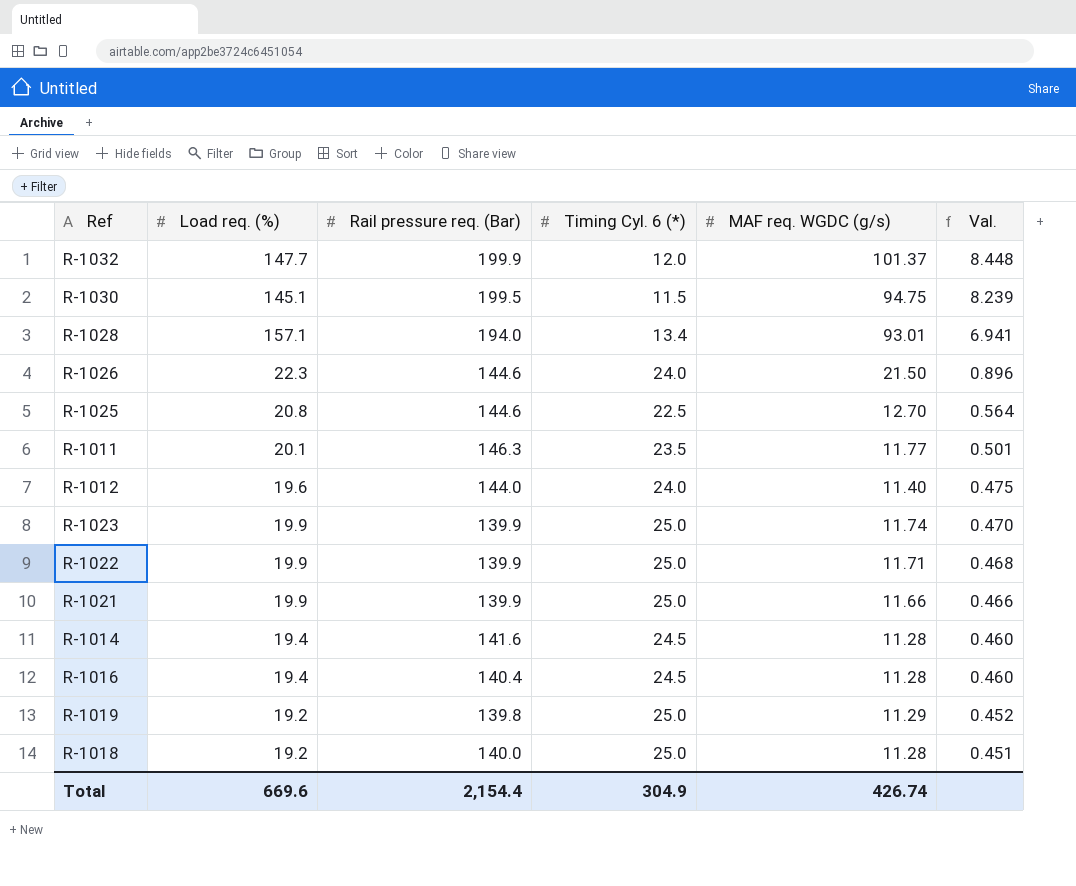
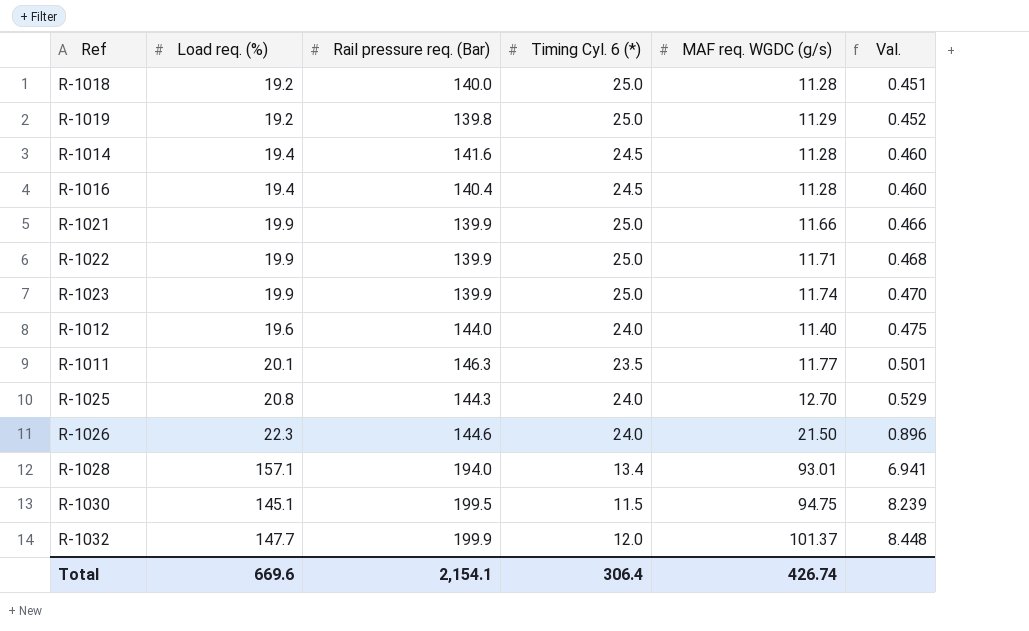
row order: Val. descending -> Val. ascending
R-1025 | Rail pressure req. (Bar): 144.6 -> 144.3
R-1025 | Timing Cyl. 6 (*): 22.5 -> 24.0
R-1025 | Val.: 0.564 -> 0.529
Total | Rail pressure req. (Bar): 2,154.4 -> 2,154.1
Total | Timing Cyl. 6 (*): 304.9 -> 306.4

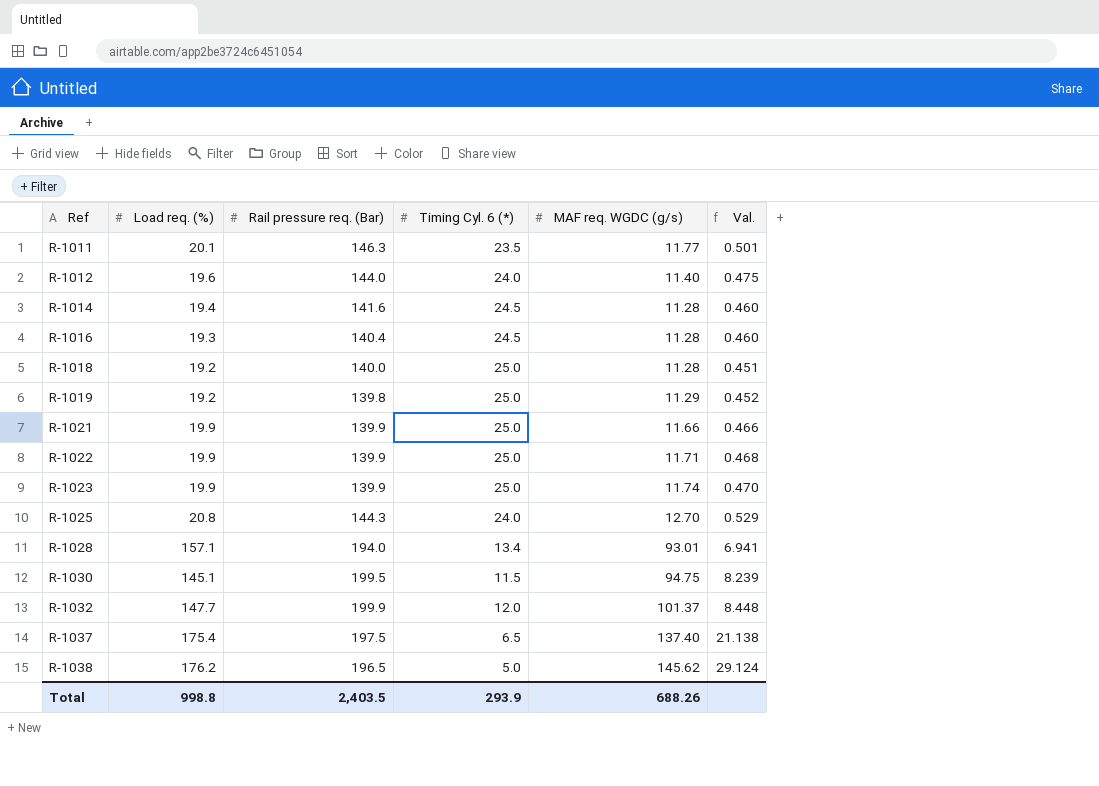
row order: Val. ascending -> Ref ascending
row R-1026: 22.3 | 144.6 | 24.0 | 21.50 | 0.896 -> none
R-1016 | Load req. (%): 19.4 -> 19.3
row R-1037: none -> 175.4 | 197.5 | 6.5 | 137.40 | 21.138
row R-1038: none -> 176.2 | 196.5 | 5.0 | 145.62 | 29.124
Total | Load req. (%): 669.6 -> 998.8
Total | Rail pressure req. (Bar): 2,154.1 -> 2,403.5
Total | Timing Cyl. 6 (*): 306.4 -> 293.9
Total | MAF req. WGDC (g/s): 426.74 -> 688.26

